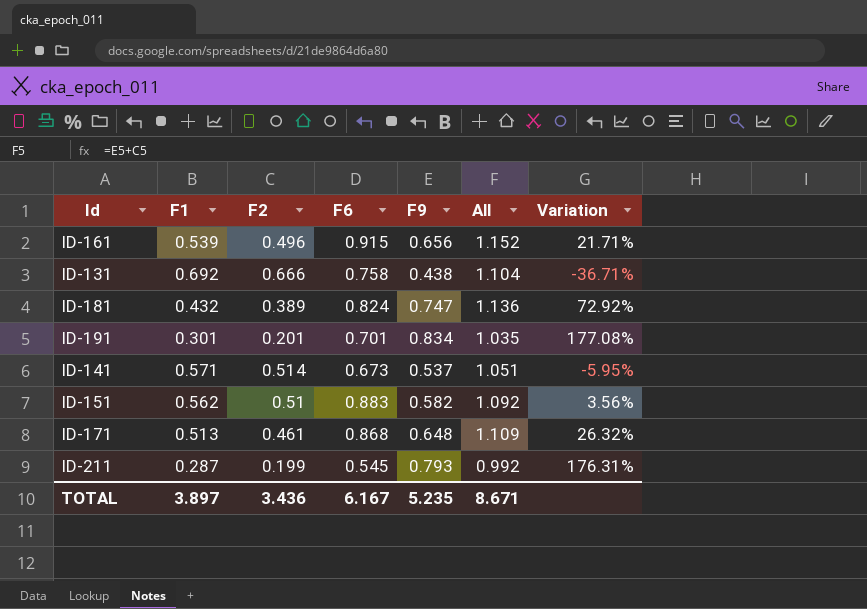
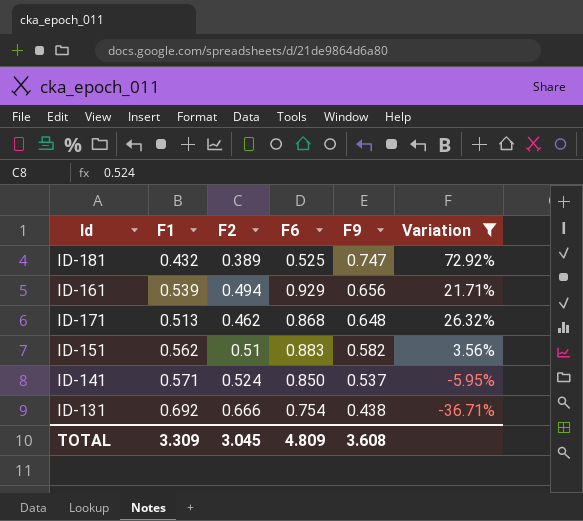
filter: none -> Variation <= 72.92%
row order: none -> F9 descending
column All | formula: [F2] + [F9] -> none
ID-181 | F6: 0.824 -> 0.525
ID-161 | F2: 0.496 -> 0.494
ID-161 | F6: 0.915 -> 0.929
ID-171 | F2: 0.461 -> 0.462
ID-141 | F2: 0.514 -> 0.524
ID-141 | F6: 0.673 -> 0.850
ID-131 | F6: 0.758 -> 0.754
TOTAL | F1: 3.897 -> 3.309
TOTAL | F2: 3.436 -> 3.045
TOTAL | F6: 6.167 -> 4.809
TOTAL | F9: 5.235 -> 3.608

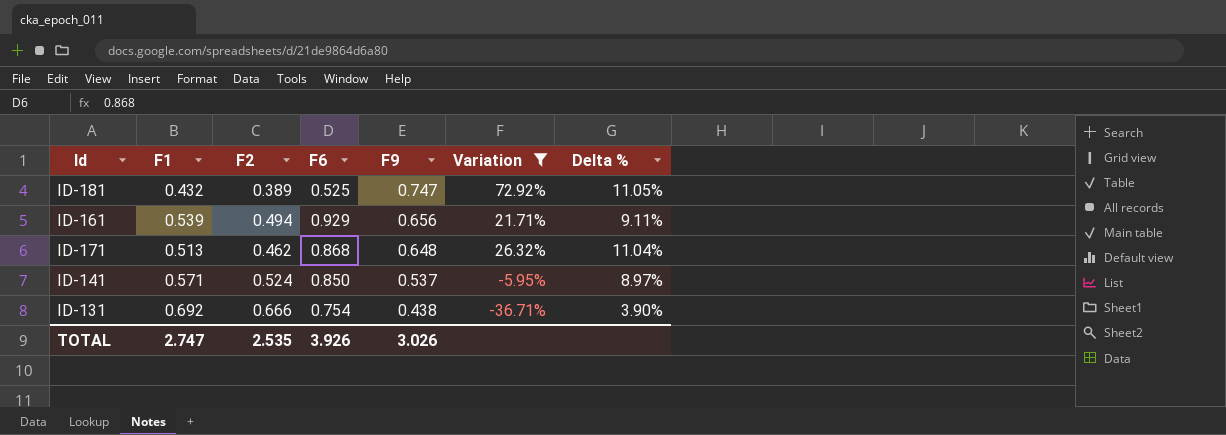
column Delta % | formula: none -> ([F1] - [F2]) / [F2]
row ID-151: 0.562 | 0.51 | 0.883 | 0.582 | 3.56% -> none
TOTAL | F1: 3.309 -> 2.747
TOTAL | F2: 3.045 -> 2.535
TOTAL | F6: 4.809 -> 3.926
TOTAL | F9: 3.608 -> 3.026

